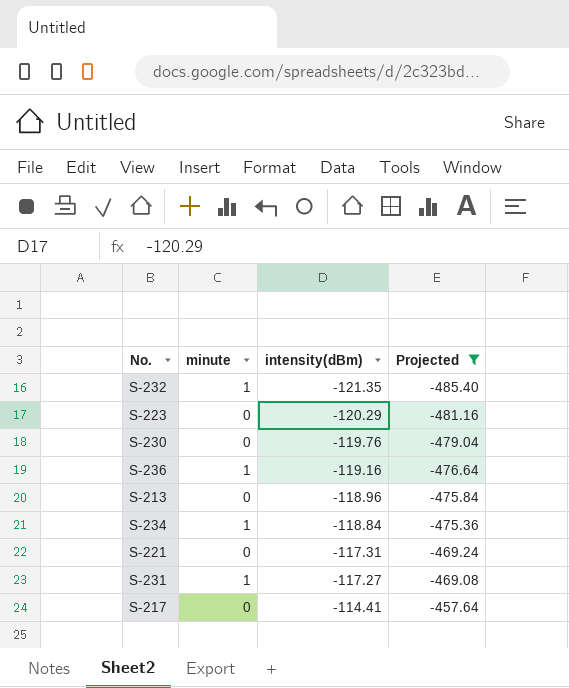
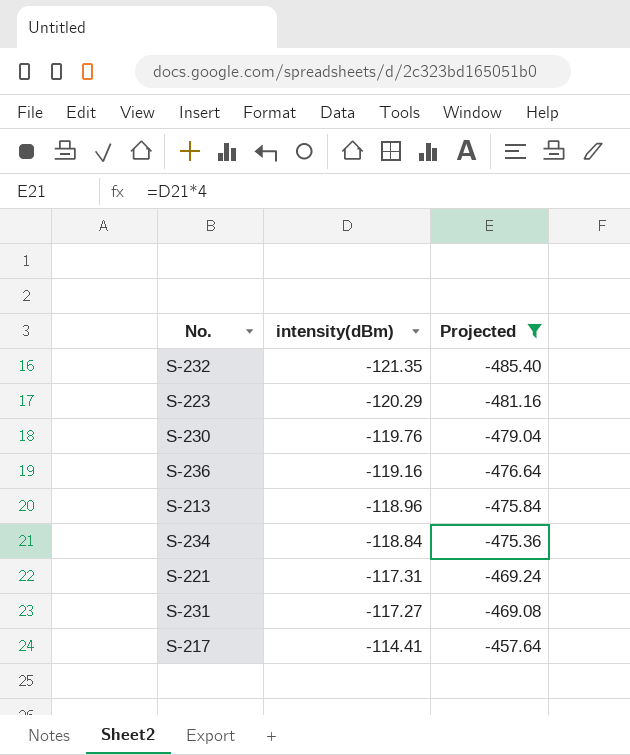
column minute | position: 2 -> none

